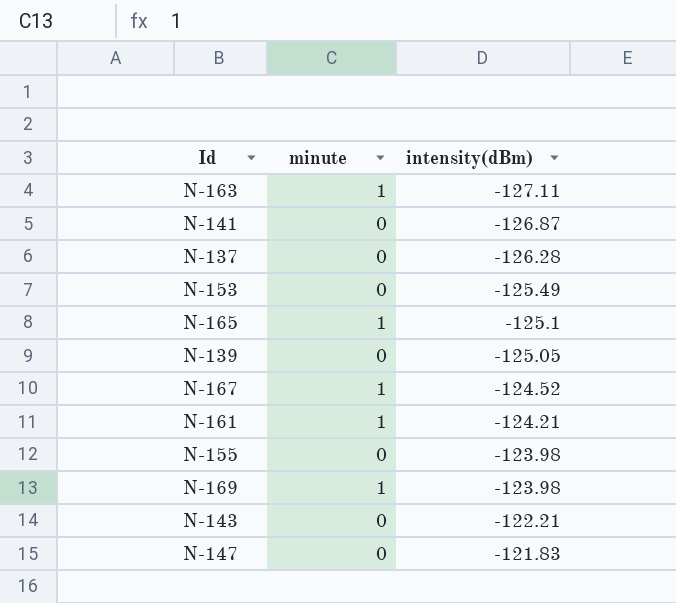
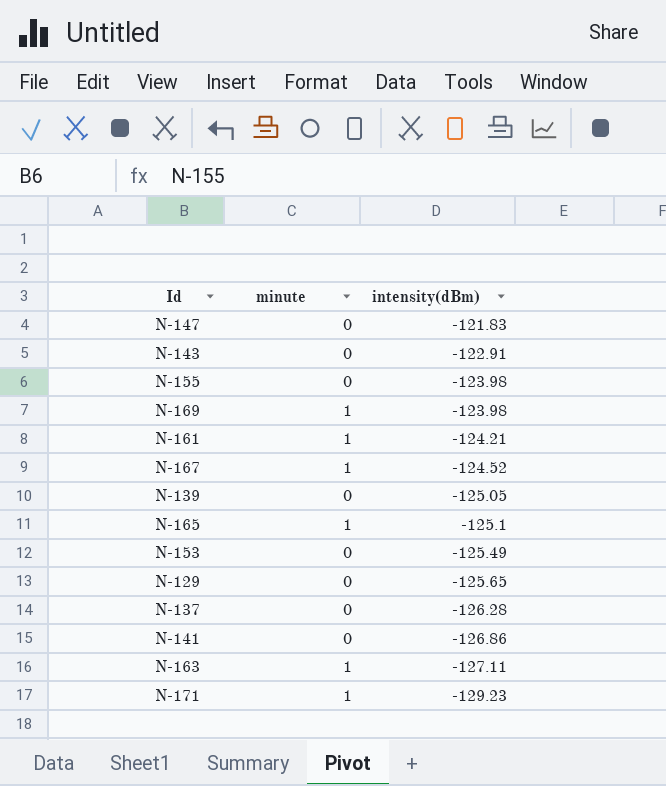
row order: intensity(dBm) ascending -> intensity(dBm) descending
N-143 | intensity(dBm): -122.21 -> -122.91
row N-129: none -> 0 | -125.65
N-141 | intensity(dBm): -126.87 -> -126.86
row N-171: none -> 1 | -129.23

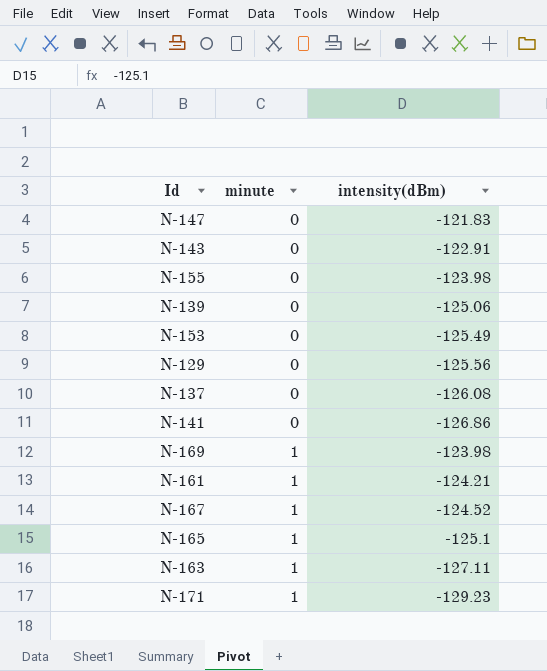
row order: intensity(dBm) descending -> minute ascending
N-139 | intensity(dBm): -125.05 -> -125.06
N-129 | intensity(dBm): -125.65 -> -125.56
N-137 | intensity(dBm): -126.28 -> -126.08

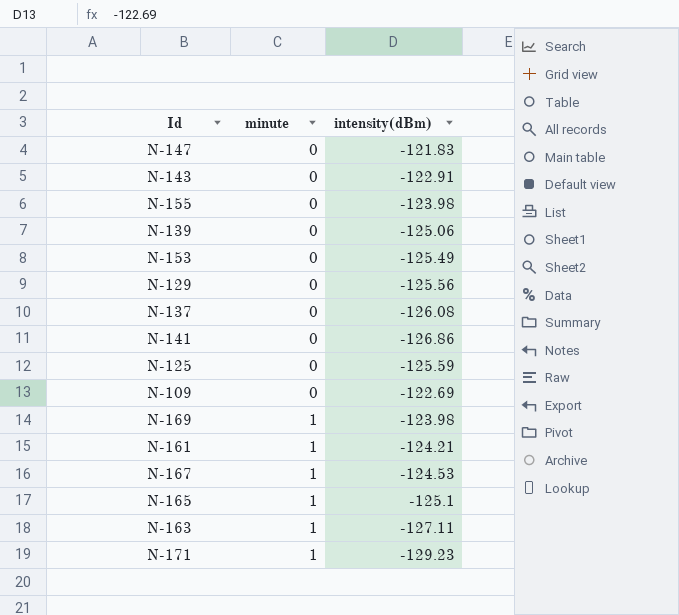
row N-125: none -> 0 | -125.59
row N-109: none -> 0 | -122.69
N-167 | intensity(dBm): -124.52 -> -124.53

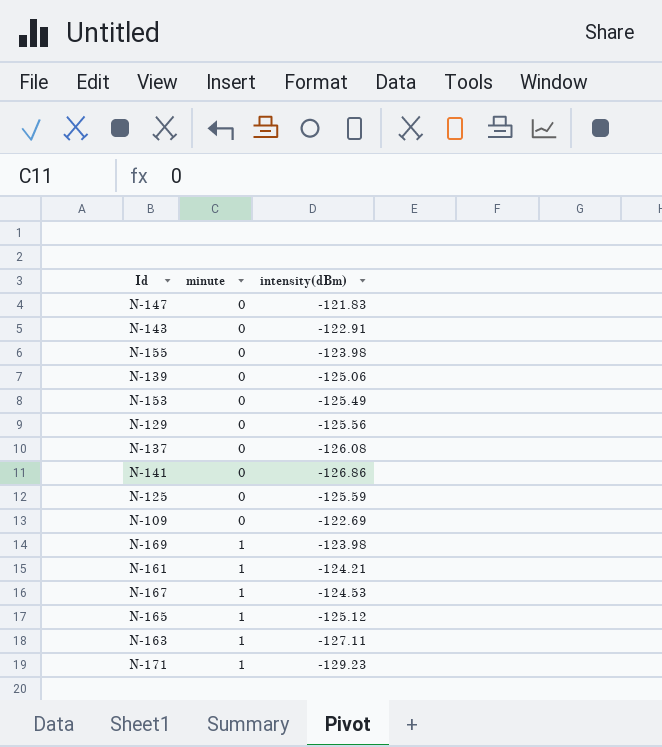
N-165 | intensity(dBm): -125.1 -> -125.12

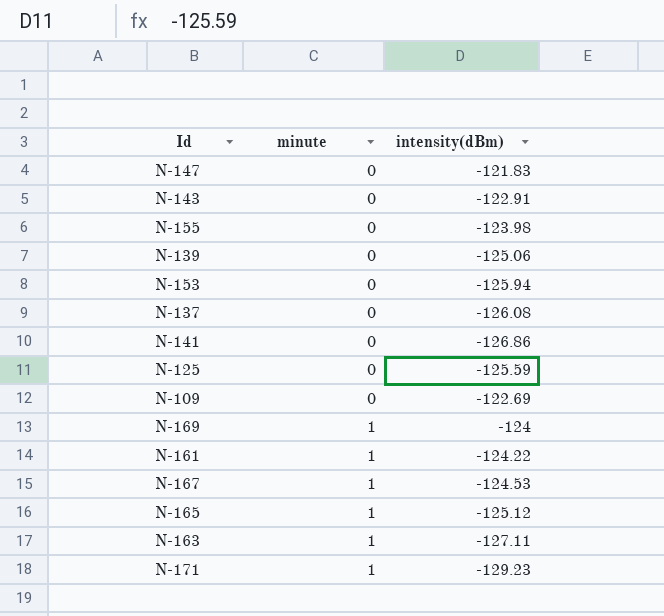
row N-129: 0 | -125.56 -> none
N-153 | intensity(dBm): -125.49 -> -125.94
N-169 | intensity(dBm): -123.98 -> -124
N-161 | intensity(dBm): -124.21 -> -124.22

